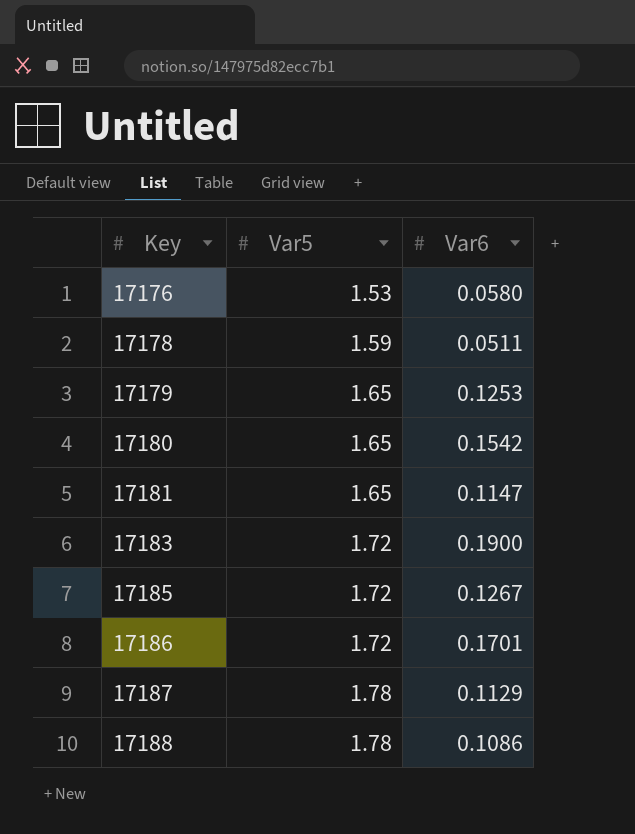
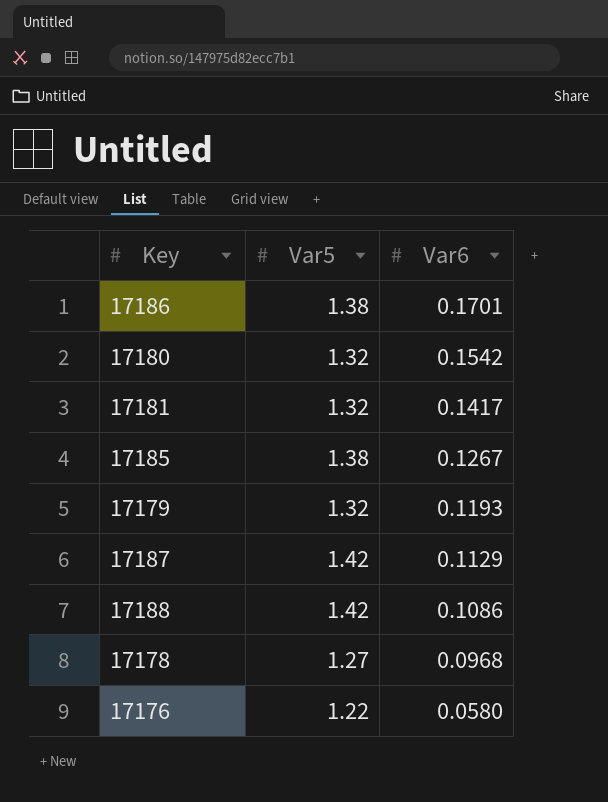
row order: Key ascending -> Var6 descending
row 17183: 1.72 | 0.1900 -> none
17186 | Var5: 1.72 -> 1.38
17180 | Var5: 1.65 -> 1.32
17181 | Var5: 1.65 -> 1.32
17181 | Var6: 0.1147 -> 0.1417
17185 | Var5: 1.72 -> 1.38
17179 | Var5: 1.65 -> 1.32
17179 | Var6: 0.1253 -> 0.1193
17187 | Var5: 1.78 -> 1.42
17188 | Var5: 1.78 -> 1.42
17178 | Var5: 1.59 -> 1.27
17178 | Var6: 0.0511 -> 0.0968
17176 | Var5: 1.53 -> 1.22

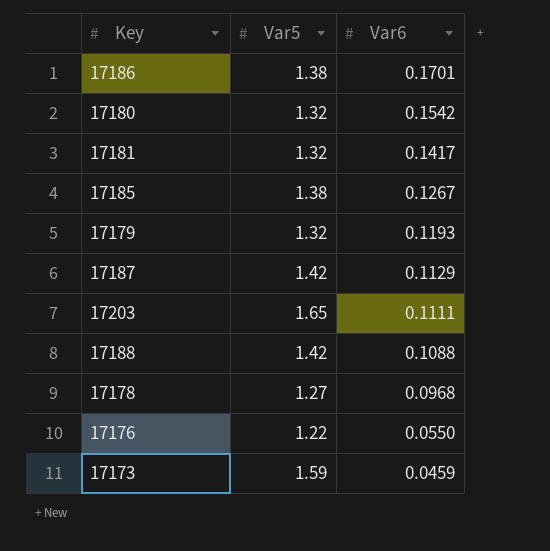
row 17203: none -> 1.65 | 0.1111
17188 | Var6: 0.1086 -> 0.1088
17176 | Var6: 0.0580 -> 0.0550
row 17173: none -> 1.59 | 0.0459

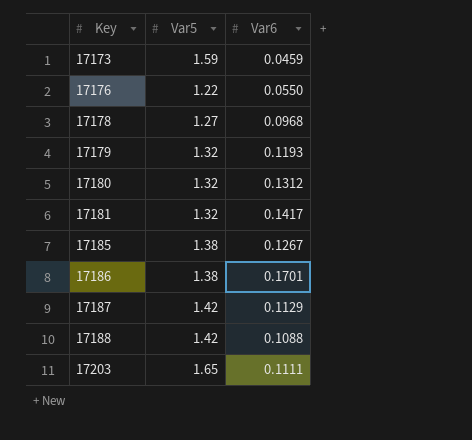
row order: Var6 descending -> Key ascending
17180 | Var6: 0.1542 -> 0.1312

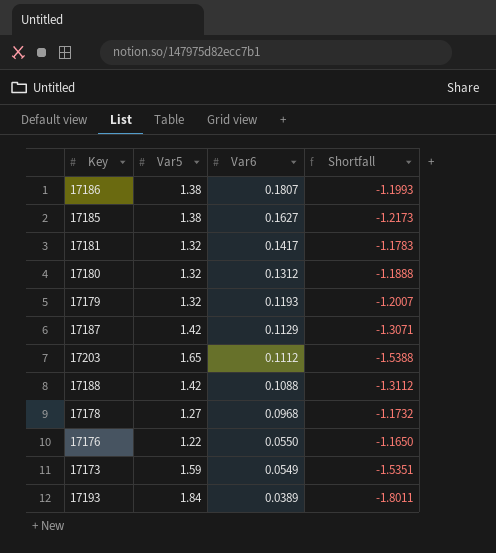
row order: Key ascending -> Var6 descending
column Shortfall | formula: none -> [Var6] - [Var5]
17186 | Var6: 0.1701 -> 0.1807
17185 | Var6: 0.1267 -> 0.1627
17203 | Var6: 0.1111 -> 0.1112
17173 | Var6: 0.0459 -> 0.0549
row 17193: none -> 1.84 | 0.0389 | -1.8011

